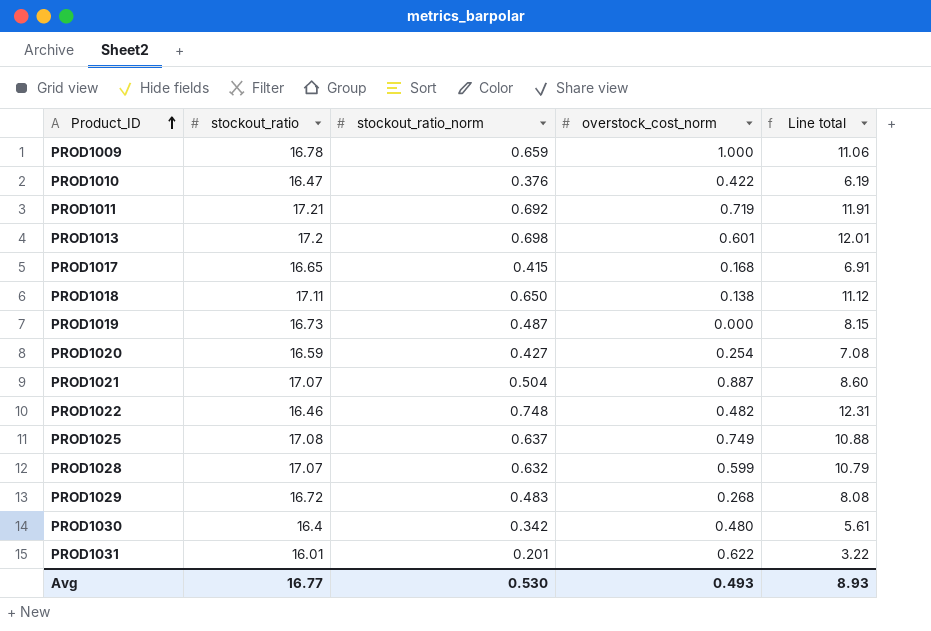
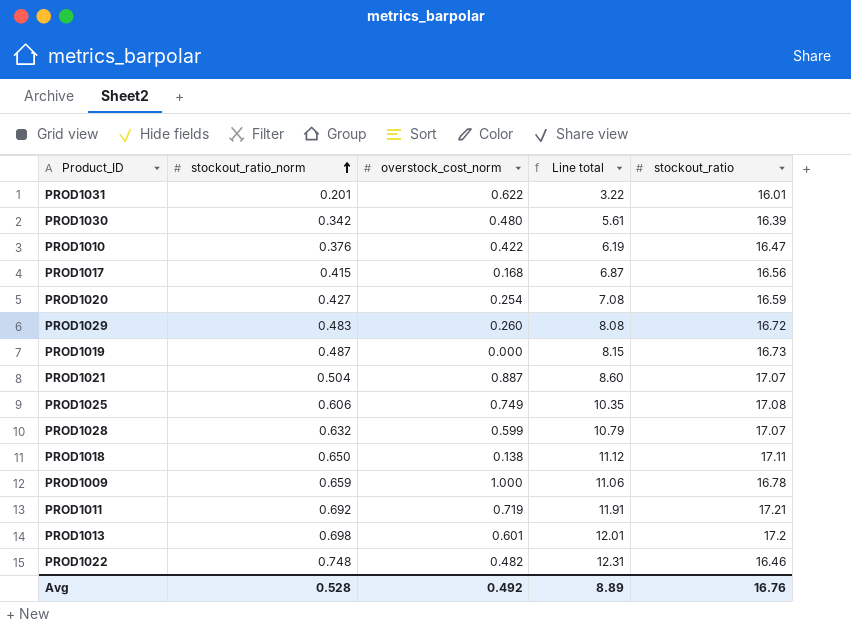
row order: Product_ID ascending -> stockout_ratio_norm ascending
column stockout_ratio | position: 2 -> 5
PROD1030 | stockout_ratio: 16.4 -> 16.39
PROD1017 | Line total: 6.91 -> 6.87
PROD1017 | stockout_ratio: 16.65 -> 16.56
PROD1029 | overstock_cost_norm: 0.268 -> 0.260
PROD1025 | stockout_ratio_norm: 0.637 -> 0.606
PROD1025 | Line total: 10.88 -> 10.35
Avg | stockout_ratio_norm: 0.530 -> 0.528
Avg | overstock_cost_norm: 0.493 -> 0.492
Avg | Line total: 8.93 -> 8.89
Avg | stockout_ratio: 16.77 -> 16.76

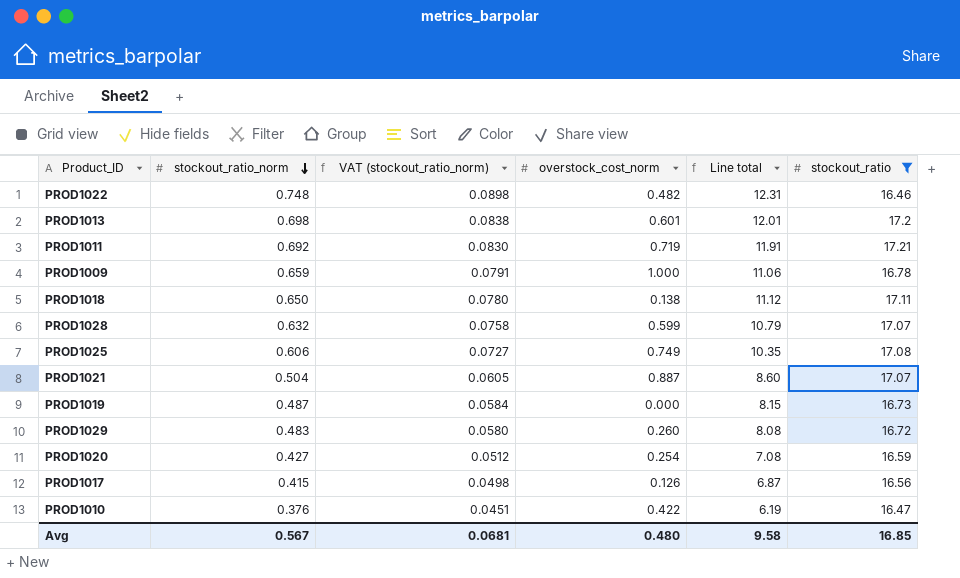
filter: none -> stockout_ratio >= 16.46
row order: stockout_ratio_norm ascending -> stockout_ratio_norm descending
column VAT (stockout_ratio_norm) | formula: none -> [stockout_ratio_norm] * 0.12
PROD1017 | overstock_cost_norm: 0.168 -> 0.126
Avg | stockout_ratio_norm: 0.528 -> 0.567
Avg | overstock_cost_norm: 0.492 -> 0.480
Avg | Line total: 8.89 -> 9.58
Avg | stockout_ratio: 16.76 -> 16.85

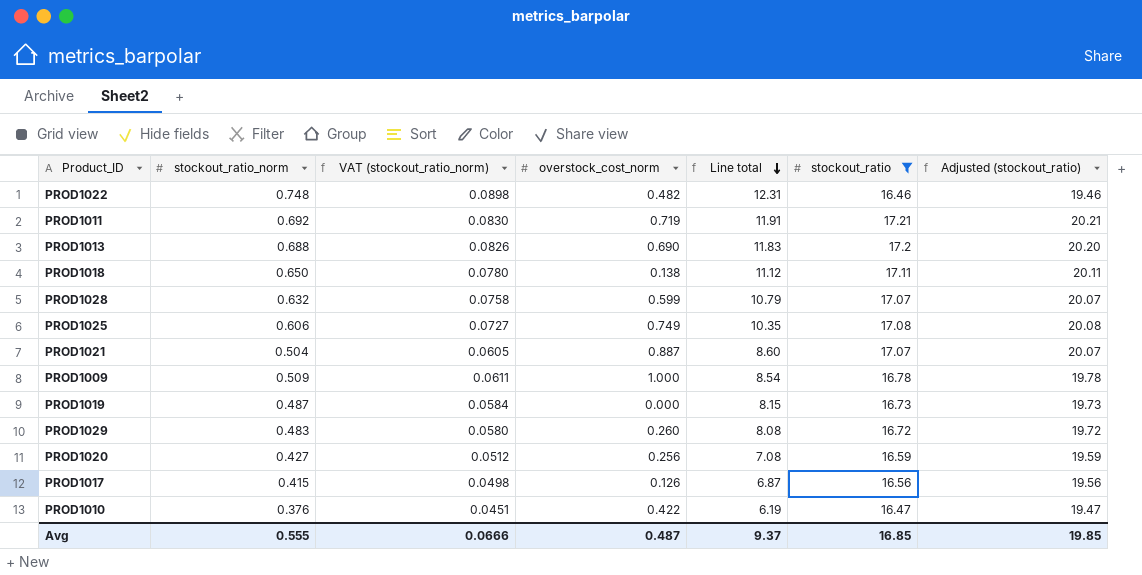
row order: stockout_ratio_norm descending -> Line total descending
column Adjusted (stockout_ratio) | formula: none -> [stockout_ratio] + 3
PROD1013 | stockout_ratio_norm: 0.698 -> 0.688
PROD1013 | VAT (stockout_ratio_norm): 0.0838 -> 0.0826
PROD1013 | overstock_cost_norm: 0.601 -> 0.690
PROD1013 | Line total: 12.01 -> 11.83
PROD1009 | stockout_ratio_norm: 0.659 -> 0.509
PROD1009 | VAT (stockout_ratio_norm): 0.0791 -> 0.0611
PROD1009 | Line total: 11.06 -> 8.54
PROD1020 | overstock_cost_norm: 0.254 -> 0.256
Avg | stockout_ratio_norm: 0.567 -> 0.555
Avg | VAT (stockout_ratio_norm): 0.0681 -> 0.0666
Avg | overstock_cost_norm: 0.480 -> 0.487
Avg | Line total: 9.58 -> 9.37

